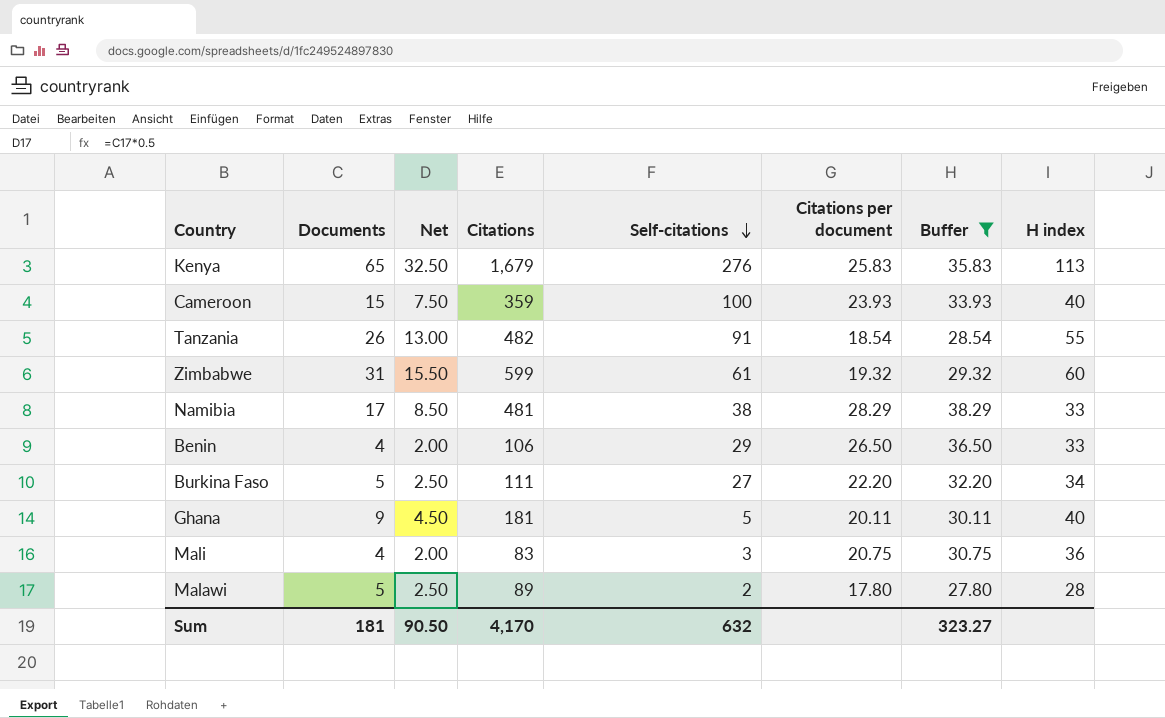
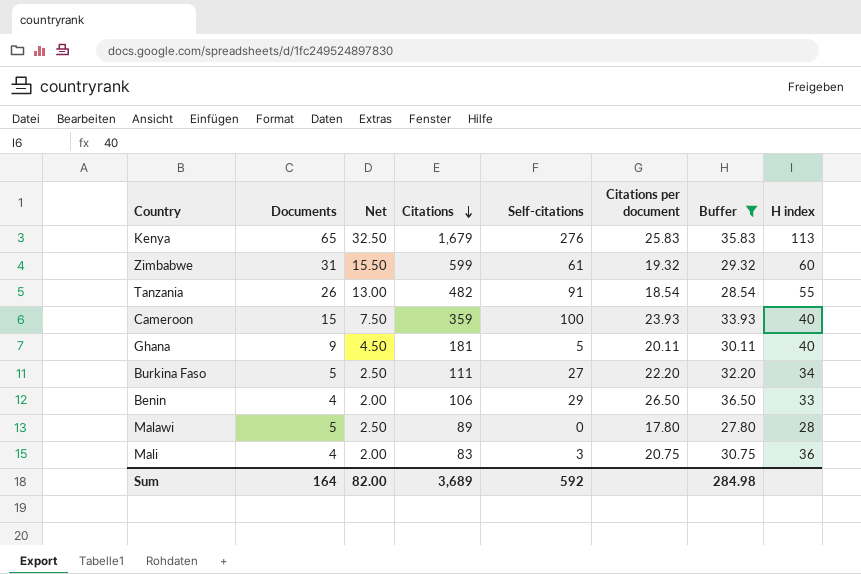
row order: Self-citations descending -> Citations descending
row Namibia: 17 | 8.50 | 481 | 38 | 28.29 | 38.29 | 33 -> none
Malawi | Self-citations: 2 -> 0
Sum | Documents: 181 -> 164
Sum | Net: 90.50 -> 82.00
Sum | Citations: 4,170 -> 3,689
Sum | Self-citations: 632 -> 592
Sum | Buffer: 323.27 -> 284.98

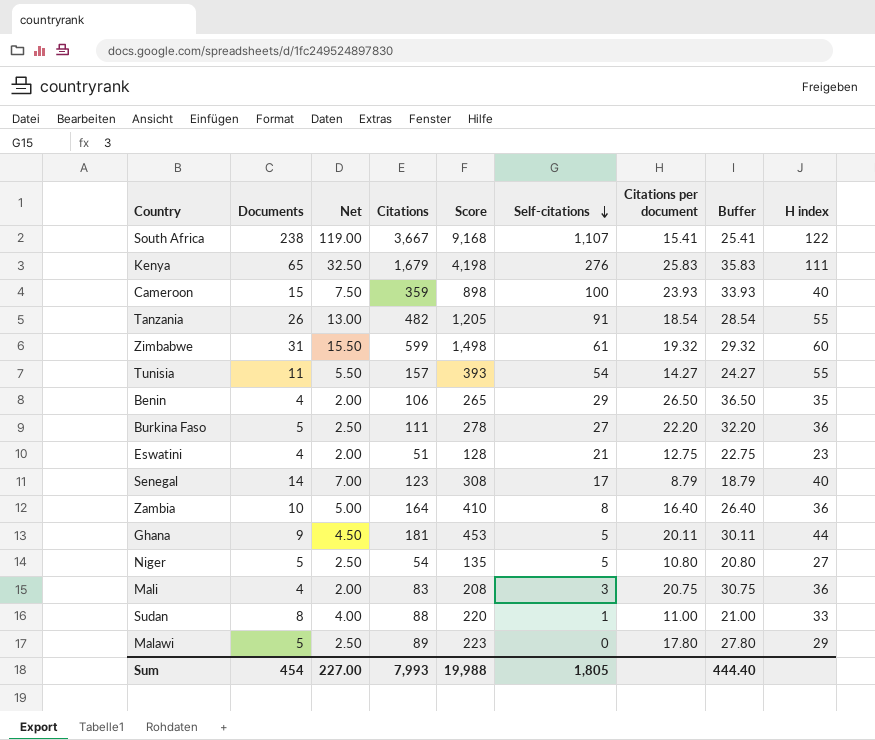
filter: Buffer >= 27.80 -> none
row order: Citations descending -> Self-citations descending
column Score | formula: none -> [Citations] * 2.5
Kenya | H index: 113 -> 111
Benin | H index: 33 -> 35
Burkina Faso | H index: 34 -> 36
Ghana | H index: 40 -> 44
Malawi | H index: 28 -> 29
Sum | Documents: 164 -> 454
Sum | Net: 82.00 -> 227.00
Sum | Citations: 3,689 -> 7,993
Sum | Self-citations: 592 -> 1,805
Sum | Buffer: 284.98 -> 444.40

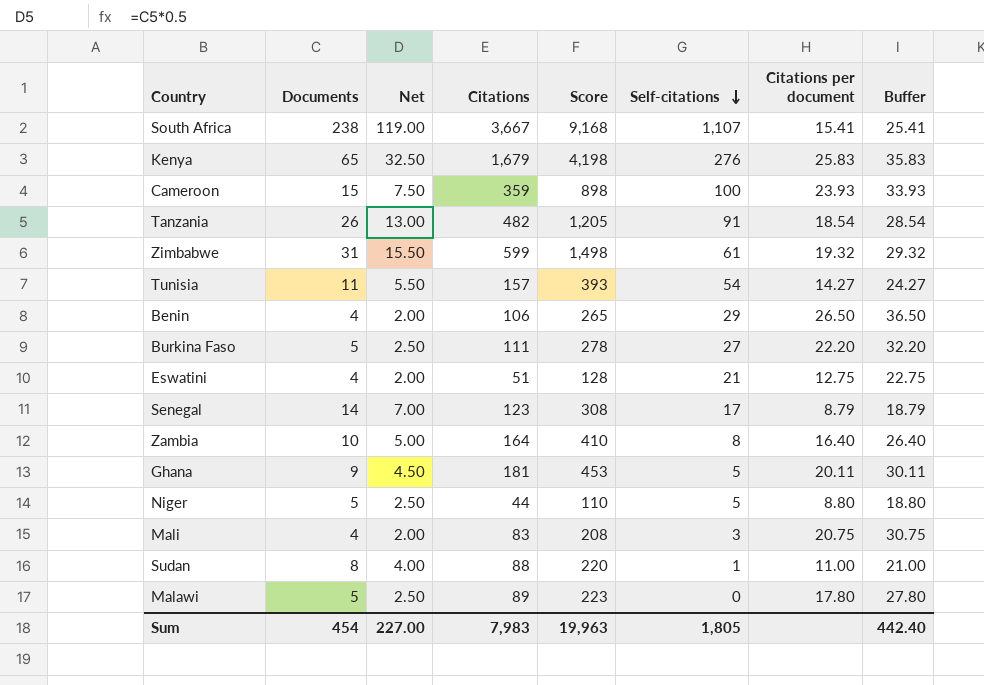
column H index | position: 9 -> none
Niger | Citations: 54 -> 44
Niger | Score: 135 -> 110
Niger | Citations per document: 10.80 -> 8.80
Niger | Buffer: 20.80 -> 18.80
Sum | Citations: 7,993 -> 7,983
Sum | Score: 19,988 -> 19,963
Sum | Buffer: 444.40 -> 442.40

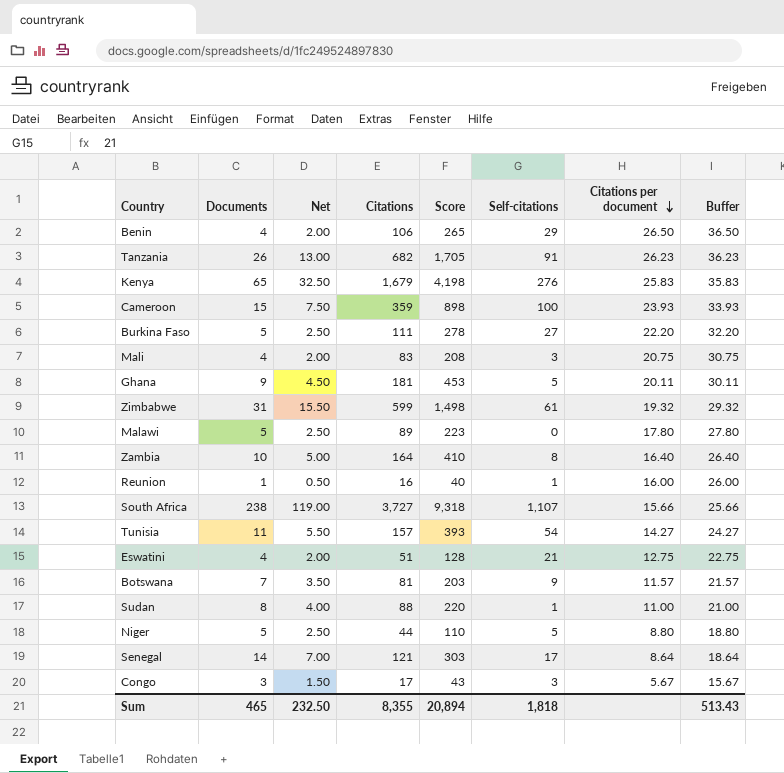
row order: Self-citations descending -> Citations per document descending
Tanzania | Citations: 482 -> 682
Tanzania | Score: 1,205 -> 1,705
Tanzania | Citations per document: 18.54 -> 26.23
Tanzania | Buffer: 28.54 -> 36.23
row Reunion: none -> 1 | 0.50 | 16 | 40 | 1 | 16.00 | 26.00
South Africa | Citations: 3,667 -> 3,727
South Africa | Score: 9,168 -> 9,318
South Africa | Citations per document: 15.41 -> 15.66
South Africa | Buffer: 25.41 -> 25.66
row Botswana: none -> 7 | 3.50 | 81 | 203 | 9 | 11.57 | 21.57
Senegal | Citations: 123 -> 121
Senegal | Score: 308 -> 303
Senegal | Citations per document: 8.79 -> 8.64
Senegal | Buffer: 18.79 -> 18.64
row Congo: none -> 3 | 1.50 | 17 | 43 | 3 | 5.67 | 15.67
Sum | Documents: 454 -> 465
Sum | Net: 227.00 -> 232.50
Sum | Citations: 7,983 -> 8,355
Sum | Score: 19,963 -> 20,894
Sum | Self-citations: 1,805 -> 1,818
Sum | Buffer: 442.40 -> 513.43

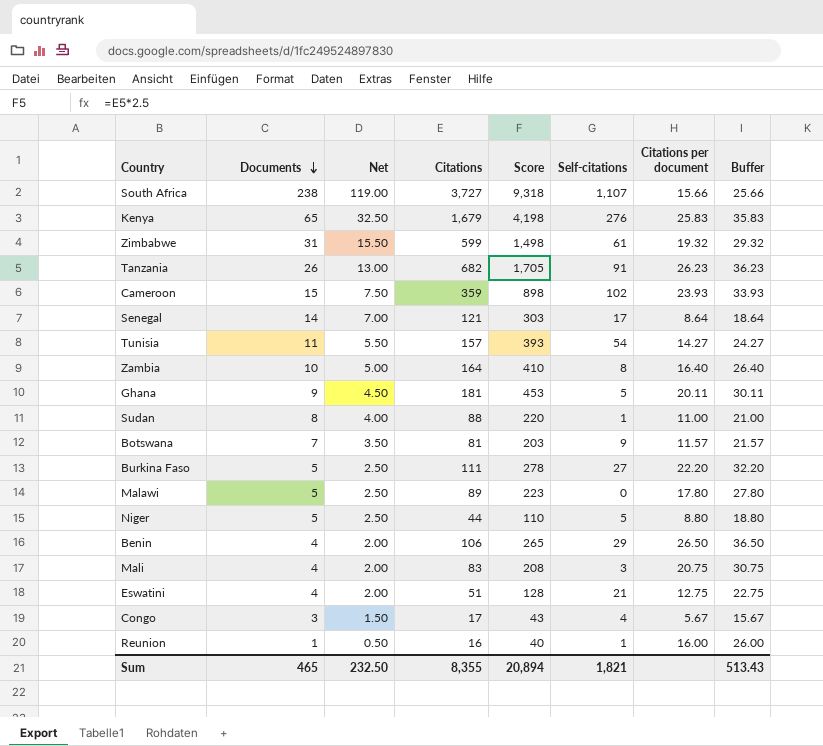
row order: Citations per document descending -> Documents descending
Cameroon | Self-citations: 100 -> 102
Congo | Self-citations: 3 -> 4
Sum | Self-citations: 1,818 -> 1,821

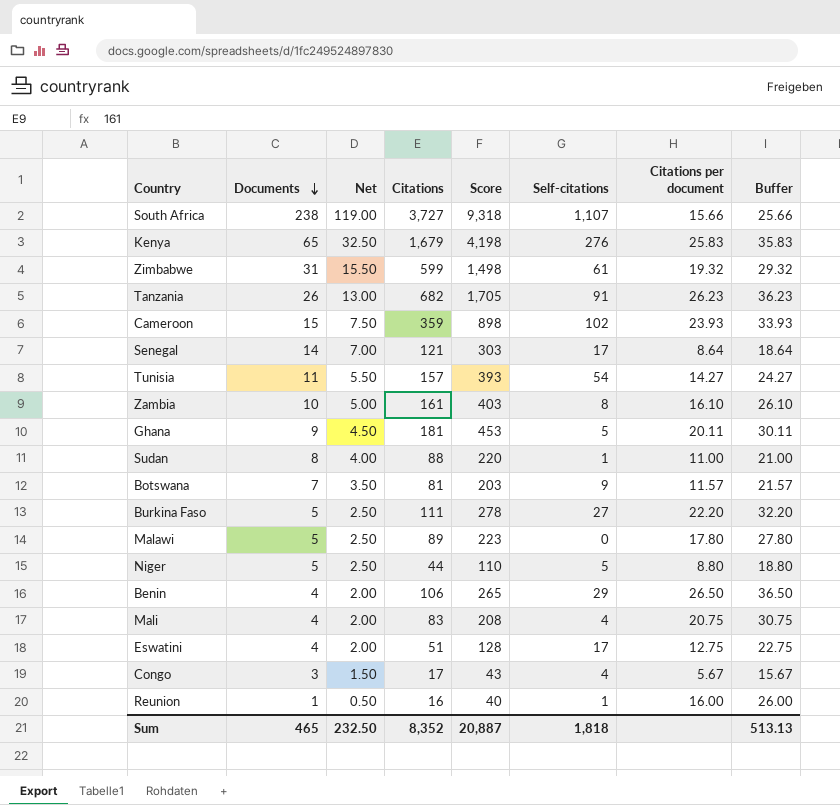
Zambia | Citations: 164 -> 161
Zambia | Score: 410 -> 403
Zambia | Citations per document: 16.40 -> 16.10
Zambia | Buffer: 26.40 -> 26.10
Mali | Self-citations: 3 -> 4
Eswatini | Self-citations: 21 -> 17
Sum | Citations: 8,355 -> 8,352
Sum | Score: 20,894 -> 20,887
Sum | Self-citations: 1,821 -> 1,818
Sum | Buffer: 513.43 -> 513.13

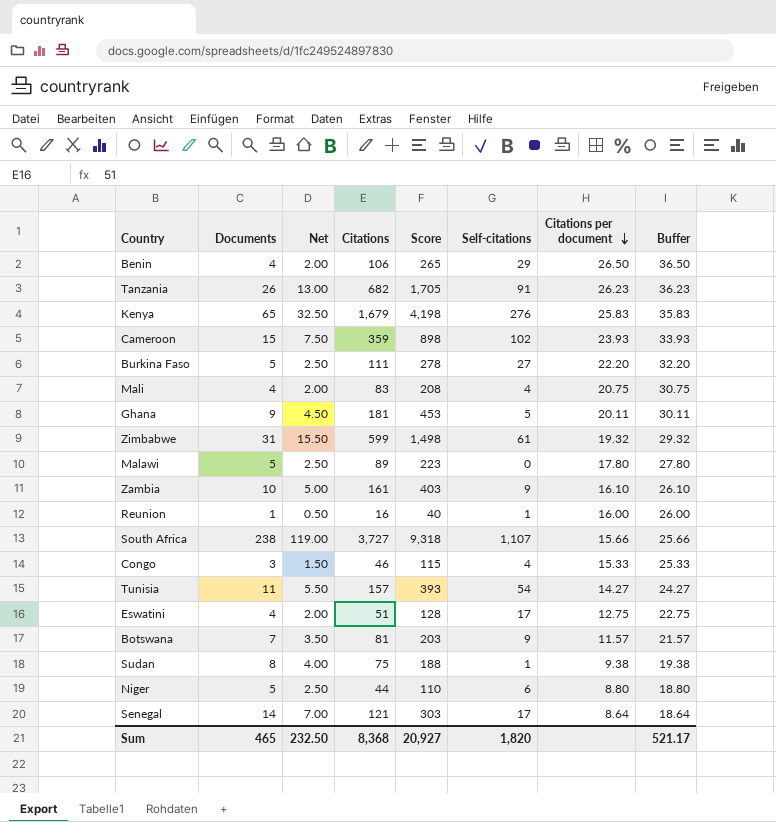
row order: Documents descending -> Citations per document descending
Zambia | Self-citations: 8 -> 9
Congo | Citations: 17 -> 46
Congo | Score: 43 -> 115
Congo | Citations per document: 5.67 -> 15.33
Congo | Buffer: 15.67 -> 25.33
Sudan | Citations: 88 -> 75
Sudan | Score: 220 -> 188
Sudan | Citations per document: 11.00 -> 9.38
Sudan | Buffer: 21.00 -> 19.38
Niger | Self-citations: 5 -> 6
Sum | Citations: 8,352 -> 8,368
Sum | Score: 20,887 -> 20,927
Sum | Self-citations: 1,818 -> 1,820
Sum | Buffer: 513.13 -> 521.17

